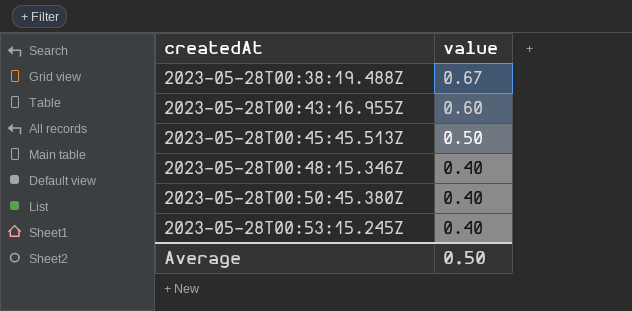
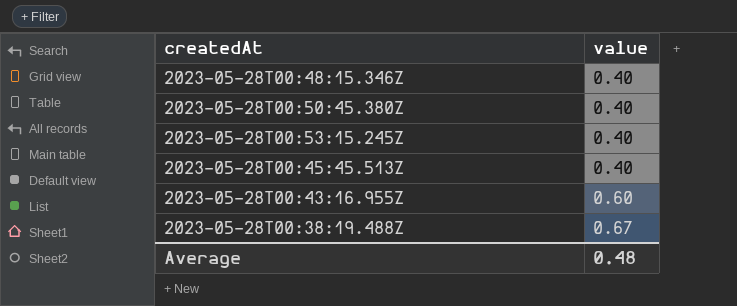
row order: createdAt ascending -> value ascending
2023-05-28T00:45:45.513Z | value: 0.50 -> 0.40
Average | value: 0.50 -> 0.48

